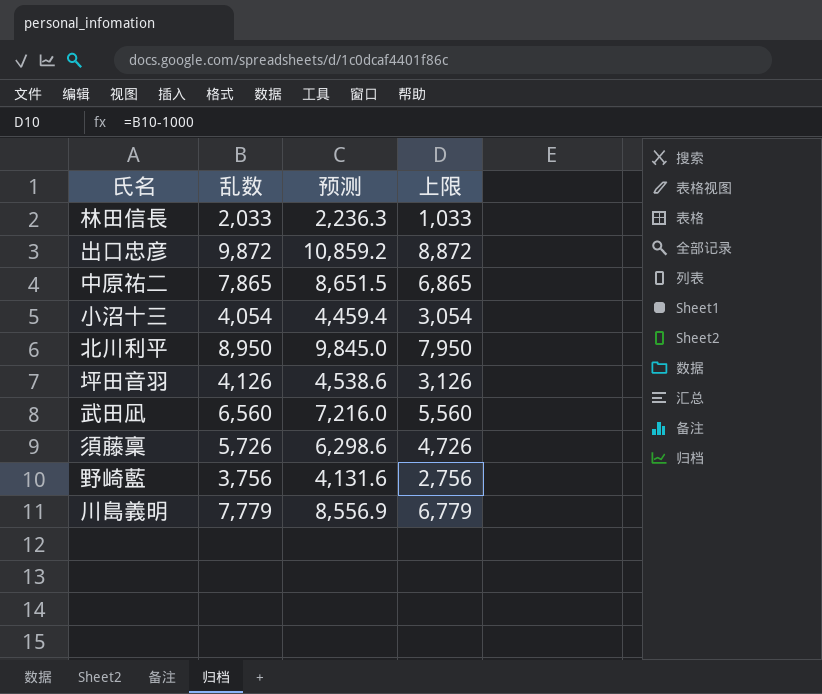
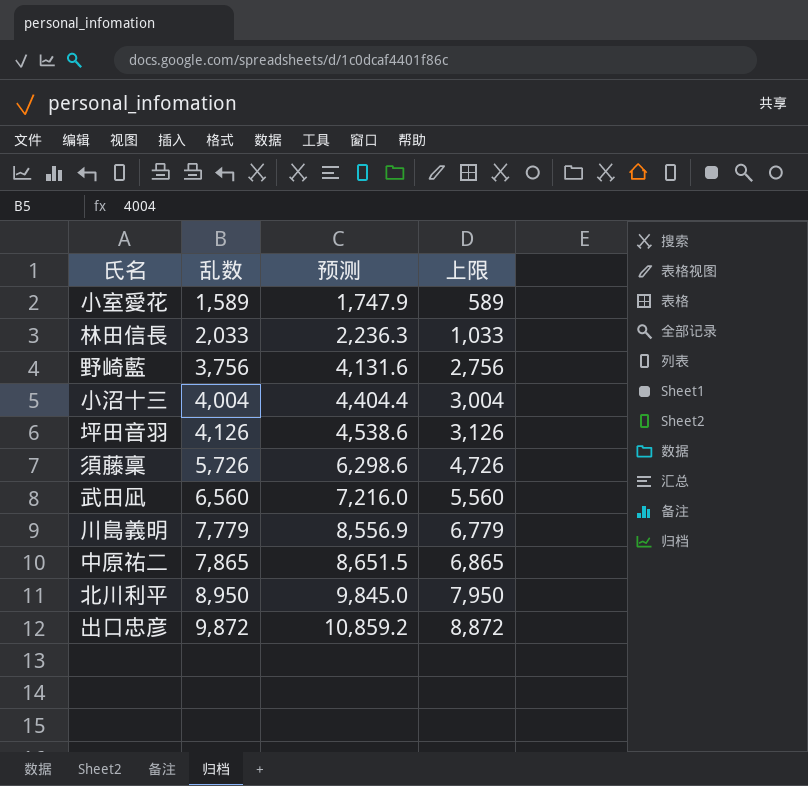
row order: none -> 乱数 ascending
row 小室愛花: none -> 1,589 | 1,747.9 | 589
小沼十三 | 乱数: 4,054 -> 4,004
小沼十三 | 预测: 4,459.4 -> 4,404.4
小沼十三 | 上限: 3,054 -> 3,004

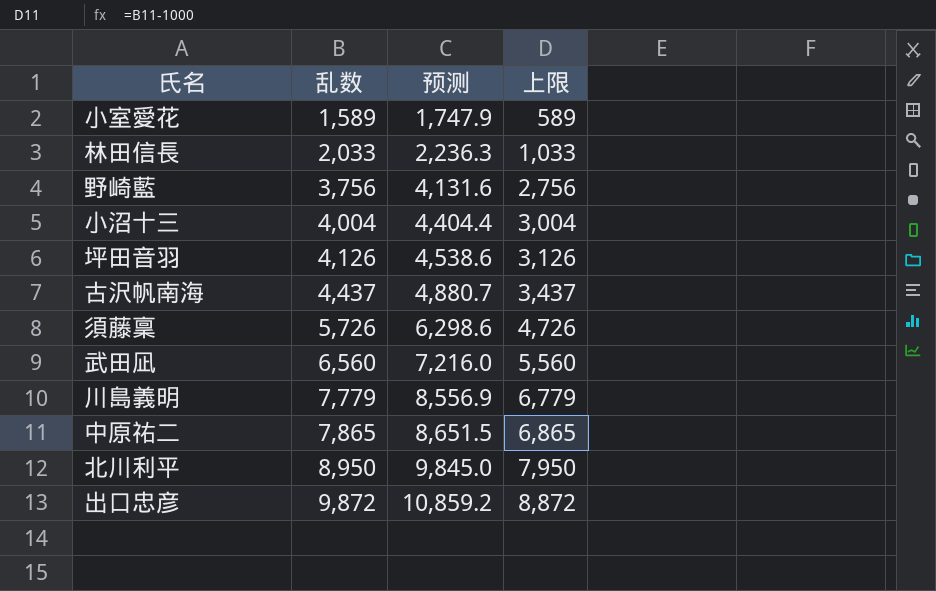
row 古沢帆南海: none -> 4,437 | 4,880.7 | 3,437

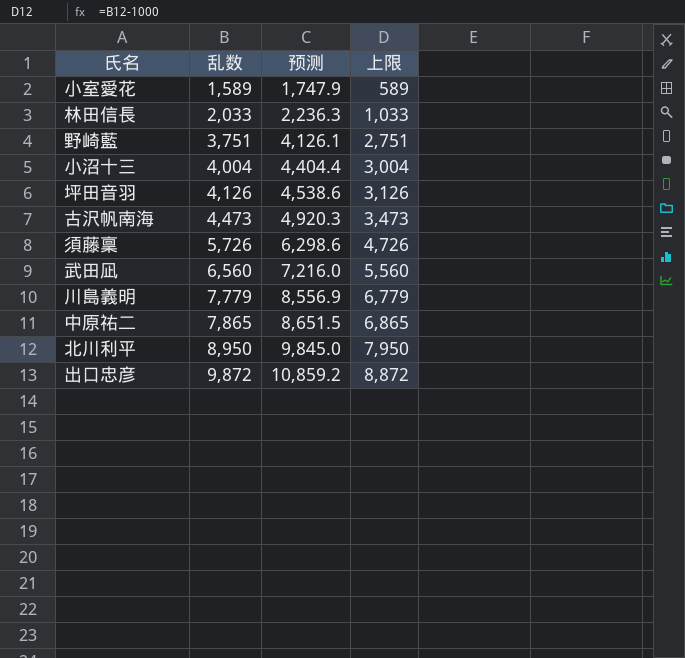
野崎藍 | 乱数: 3,756 -> 3,751
野崎藍 | 预测: 4,131.6 -> 4,126.1
野崎藍 | 上限: 2,756 -> 2,751
古沢帆南海 | 乱数: 4,437 -> 4,473
古沢帆南海 | 预测: 4,880.7 -> 4,920.3
古沢帆南海 | 上限: 3,437 -> 3,473

